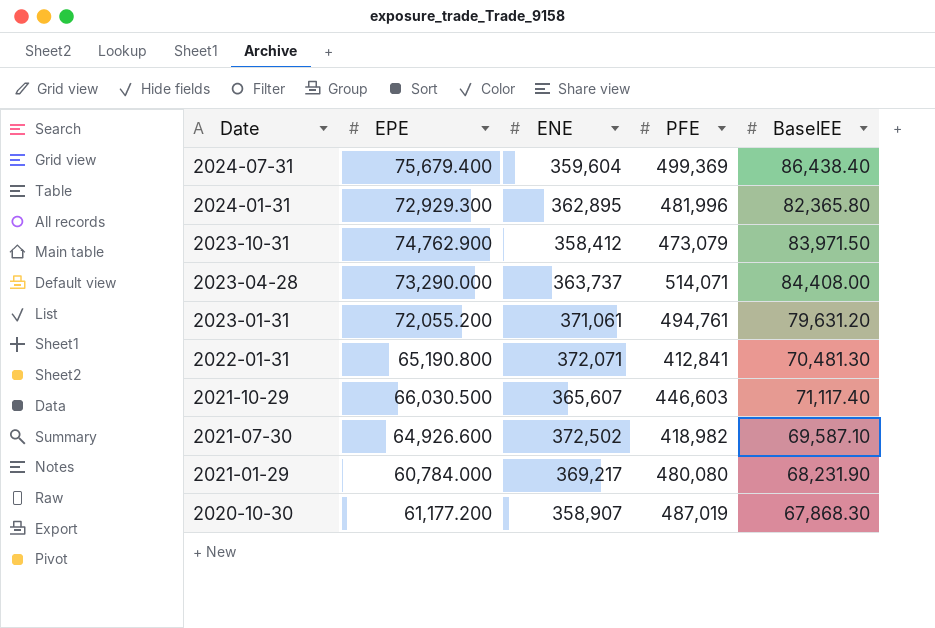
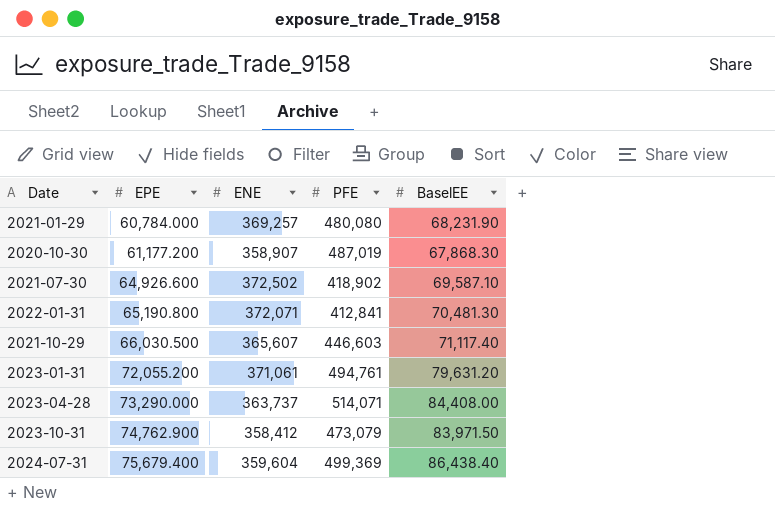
row order: Date descending -> EPE ascending
row 2024-01-31: 72,929.300 | 362,895 | 481,996 | 82,365.80 -> none
2021-01-29 | ENE: 369,217 -> 369,257
2021-07-30 | PFE: 418,982 -> 418,902

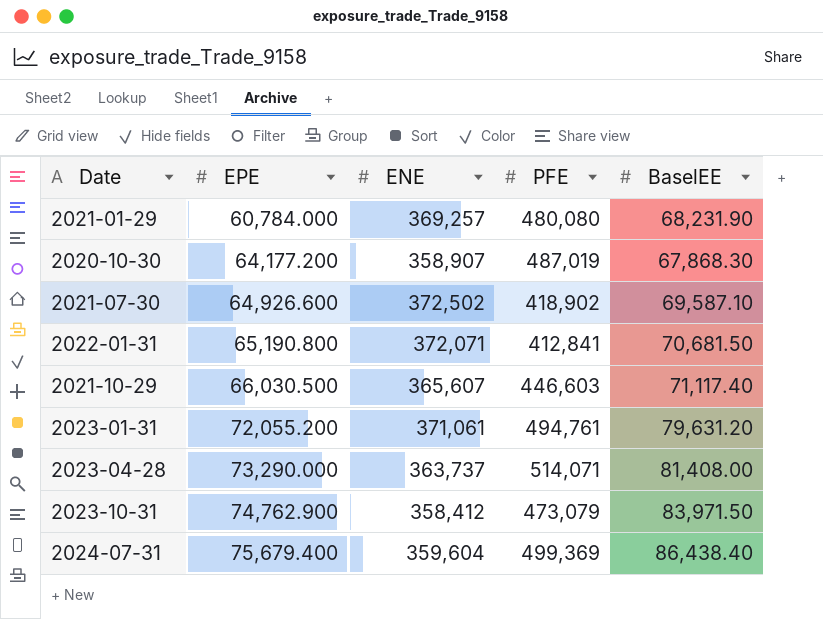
2020-10-30 | EPE: 61,177.200 -> 64,177.200
2022-01-31 | BaselEE: 70,481.30 -> 70,681.50
2023-04-28 | BaselEE: 84,408.00 -> 81,408.00

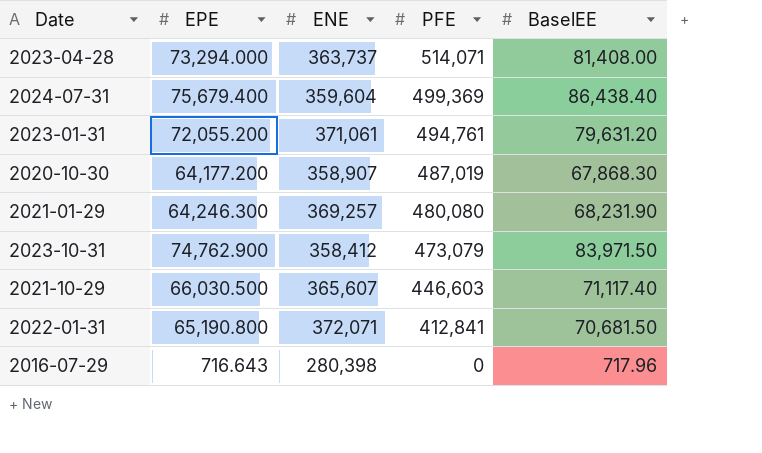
row order: EPE ascending -> PFE descending
row 2021-07-30: 64,926.600 | 372,502 | 418,902 | 69,587.10 -> none
2023-04-28 | EPE: 73,290.000 -> 73,294.000
2021-01-29 | EPE: 60,784.000 -> 64,246.300
row 2016-07-29: none -> 716.643 | 280,398 | 0 | 717.96

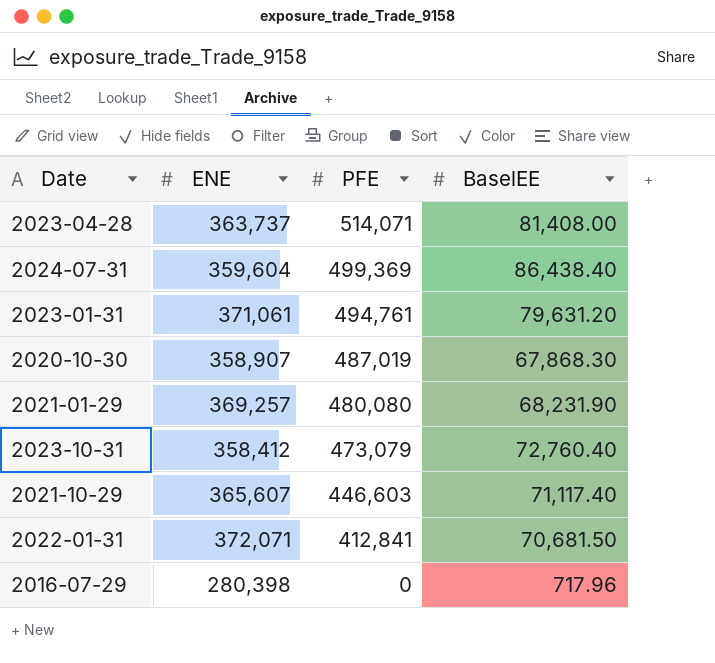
column EPE | position: 2 -> none
2023-10-31 | BaselEE: 83,971.50 -> 72,760.40

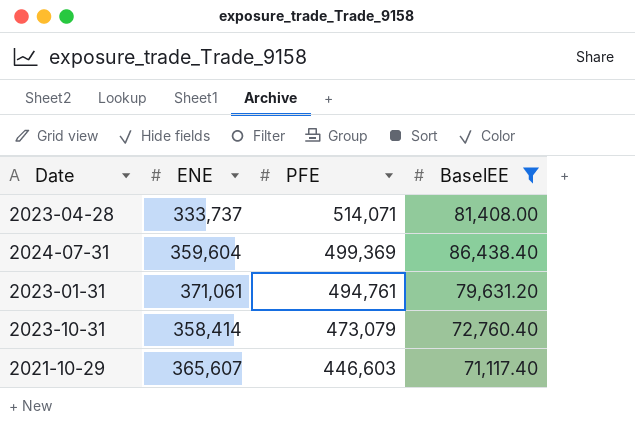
filter: none -> BaselEE >= 71,117.40
2023-04-28 | ENE: 363,737 -> 333,737
2023-10-31 | ENE: 358,412 -> 358,414

